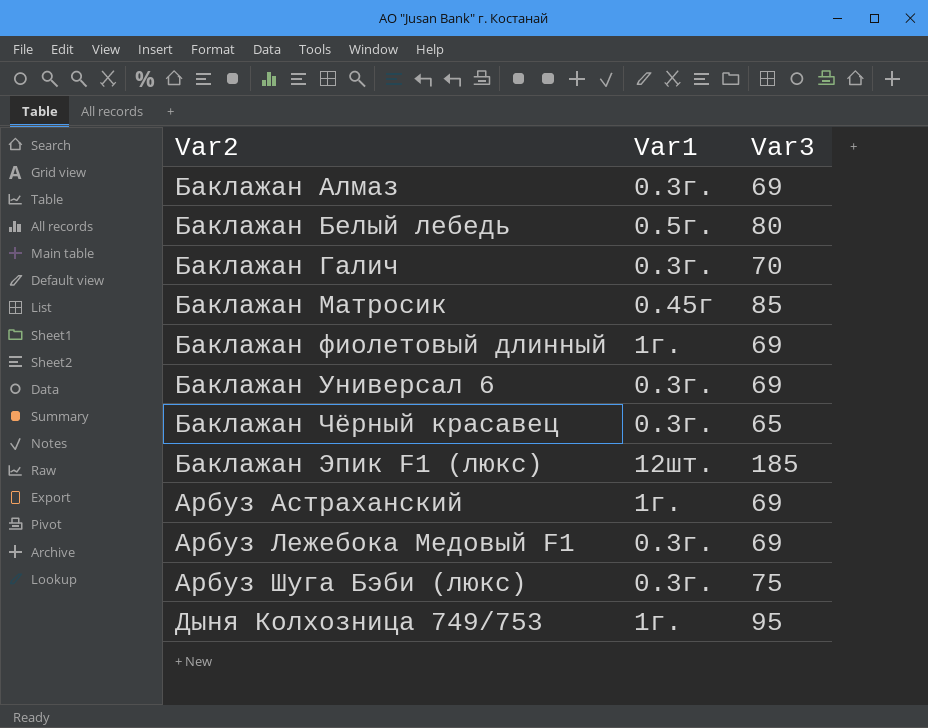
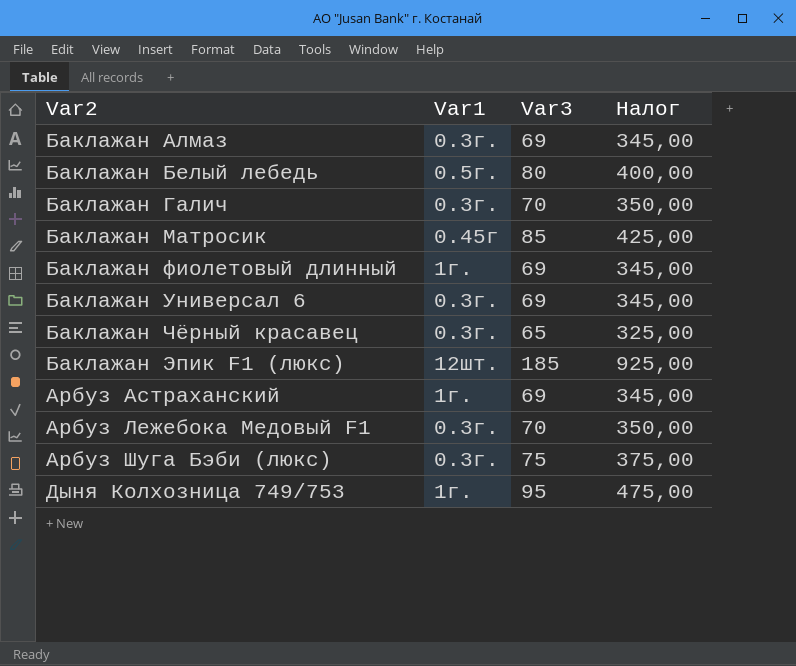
column Налог | formula: none -> [Var3] * 5
Арбуз Лежебока Медовый F1 | Var3: 69 -> 70

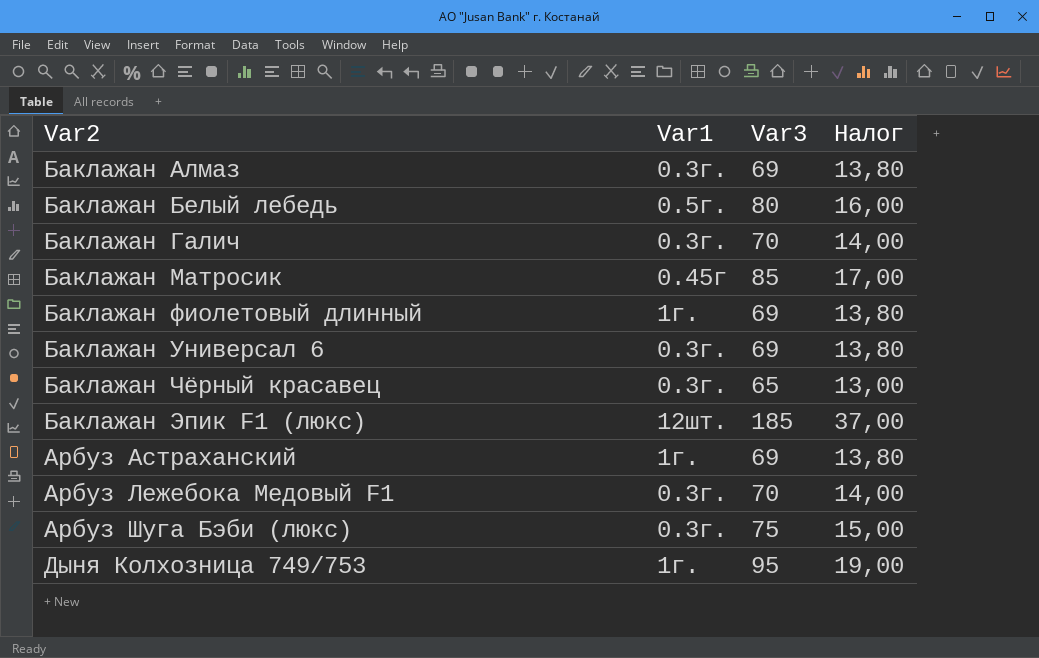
column Налог | formula: [Var3] * 5 -> [Var3] * 0,2

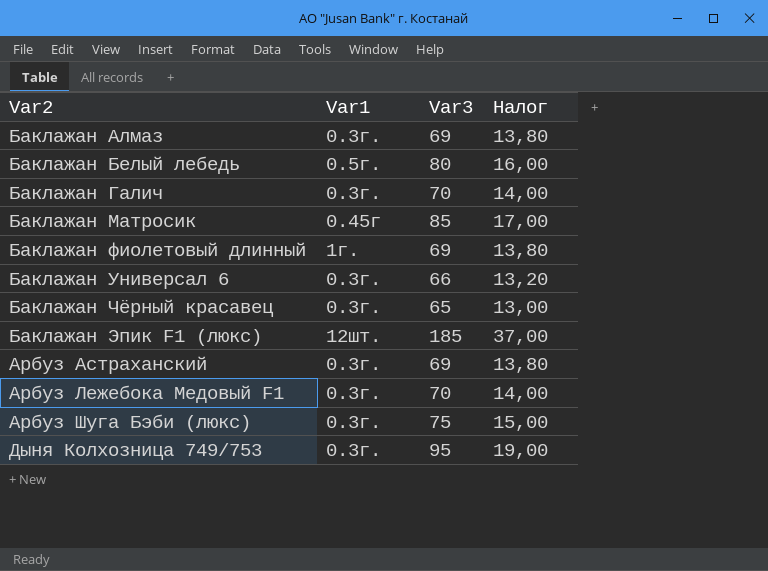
Баклажан Универсал 6 | Var3: 69 -> 66
Баклажан Универсал 6 | Налог: 13,80 -> 13,20
Арбуз Астраханский | Var1: 1г. -> 0.3г.
Дыня Колхозница 749/753 | Var1: 1г. -> 0.3г.

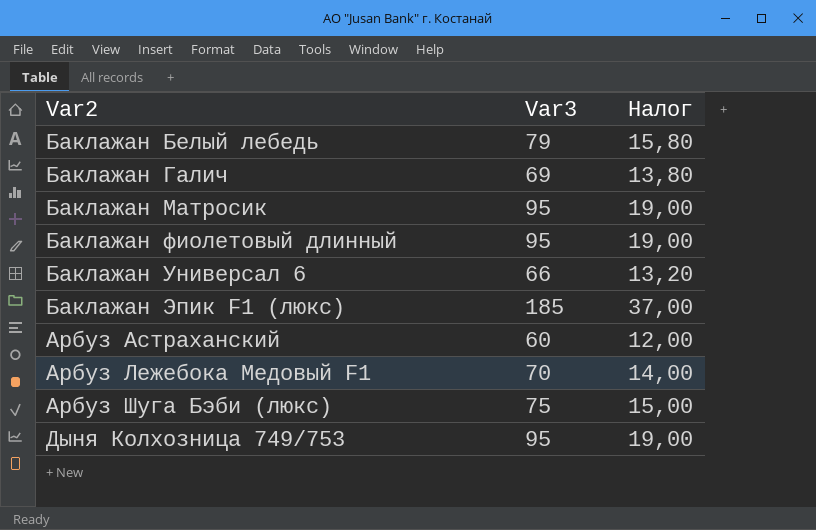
column Var1 | position: 2 -> none
row Баклажан Алмаз: 0.3г. | 69 | 13,80 -> none
row Баклажан Чёрный красавец: 0.3г. | 65 | 13,00 -> none
Баклажан Белый лебедь | Var3: 80 -> 79
Баклажан Белый лебедь | Налог: 16,00 -> 15,80
Баклажан Галич | Var3: 70 -> 69
Баклажан Галич | Налог: 14,00 -> 13,80
Баклажан Матросик | Var3: 85 -> 95
Баклажан Матросик | Налог: 17,00 -> 19,00
Баклажан фиолетовый длинный | Var3: 69 -> 95
Баклажан фиолетовый длинный | Налог: 13,80 -> 19,00
Арбуз Астраханский | Var3: 69 -> 60
Арбуз Астраханский | Налог: 13,80 -> 12,00

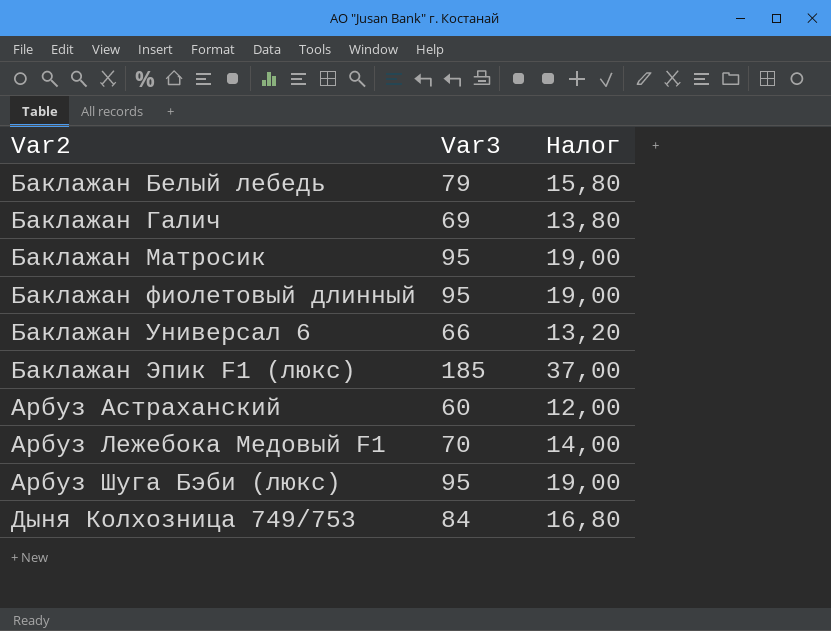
Арбуз Шуга Бэби (люкс) | Var3: 75 -> 95
Арбуз Шуга Бэби (люкс) | Налог: 15,00 -> 19,00
Дыня Колхозница 749/753 | Var3: 95 -> 84
Дыня Колхозница 749/753 | Налог: 19,00 -> 16,80

